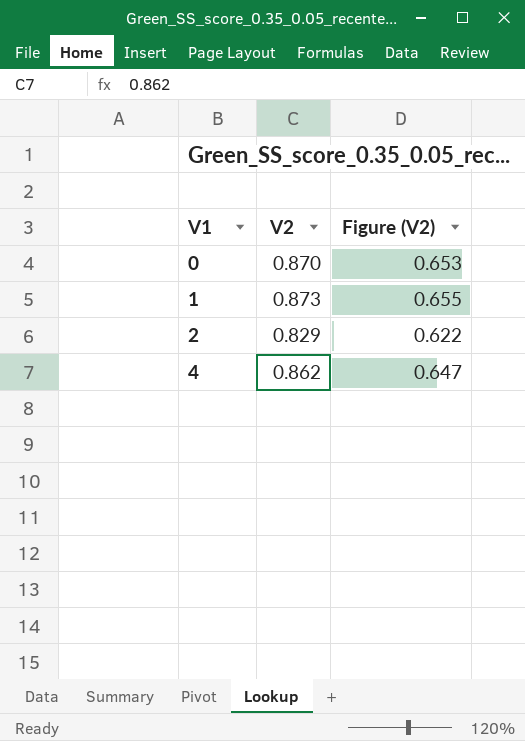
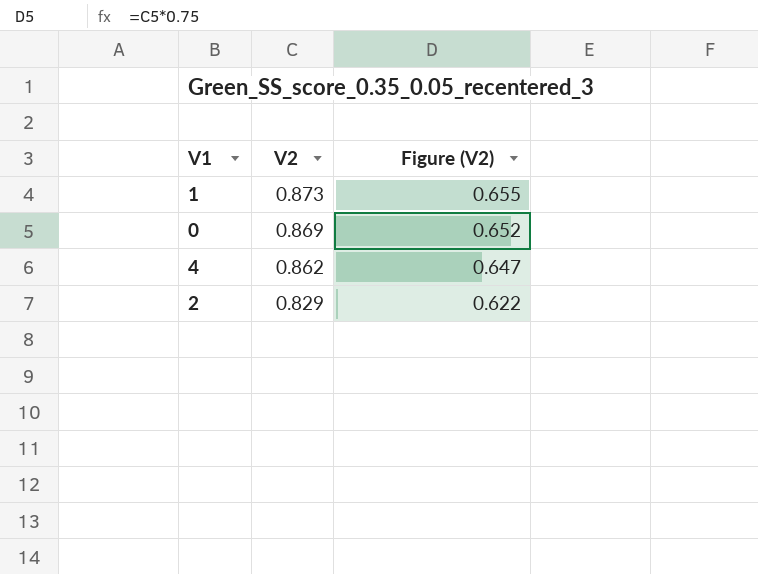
row order: V1 ascending -> V2 descending
0 | V2: 0.870 -> 0.869
0 | Figure (V2): 0.653 -> 0.652

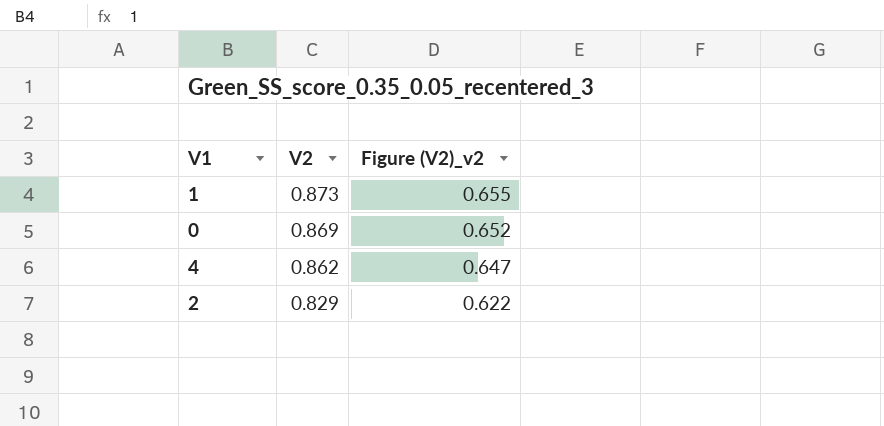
column name: Figure (V2) -> Figure (V2)_v2

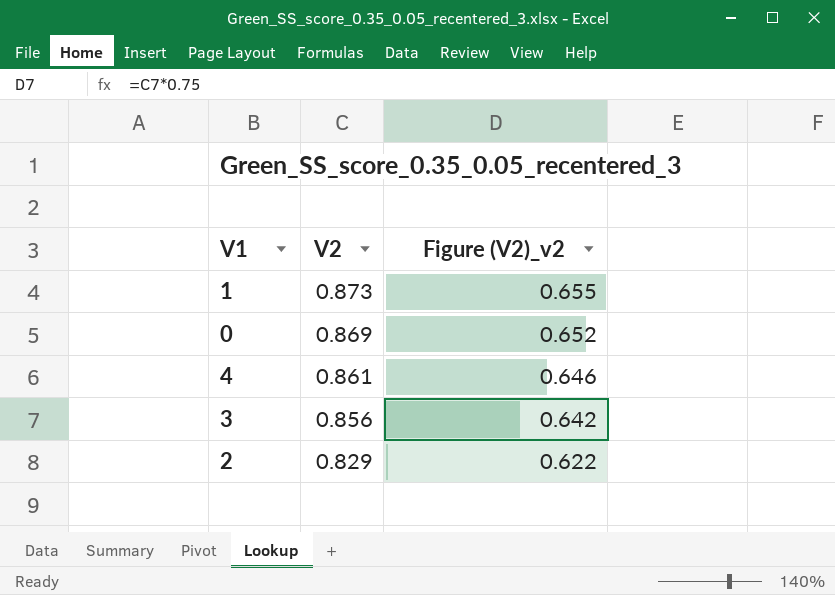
4 | V2: 0.862 -> 0.861
4 | Figure (V2)_v2: 0.647 -> 0.646
row 3: none -> 0.856 | 0.642

